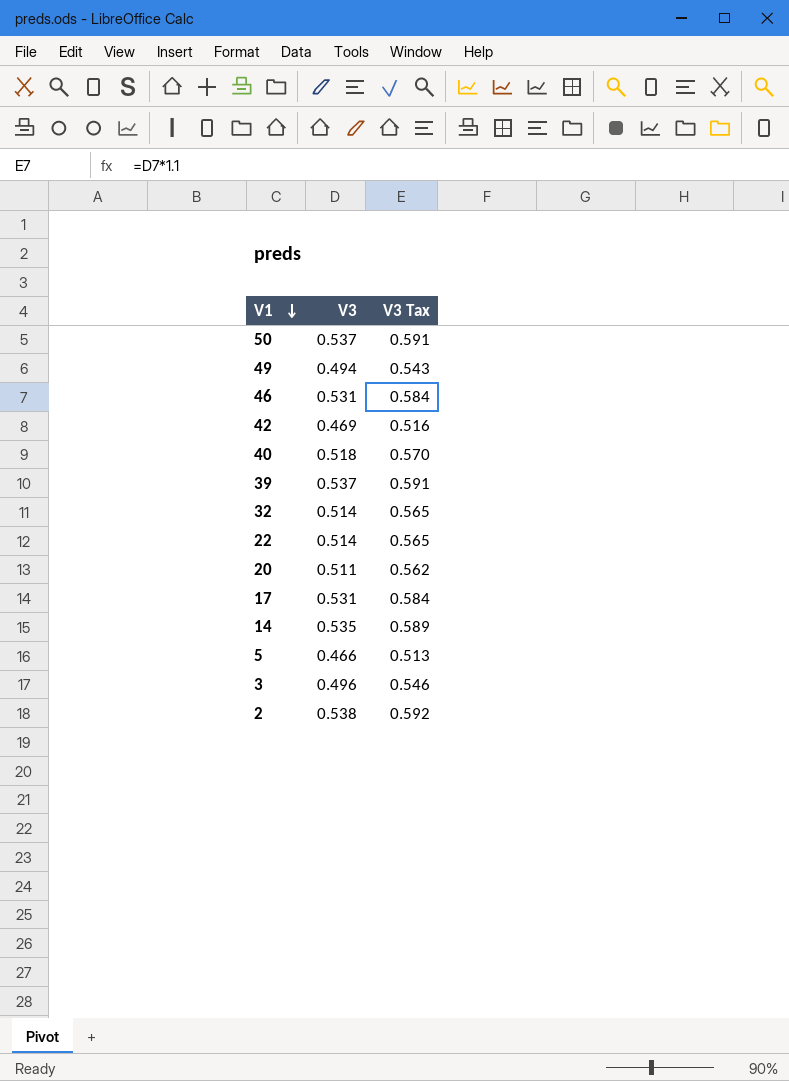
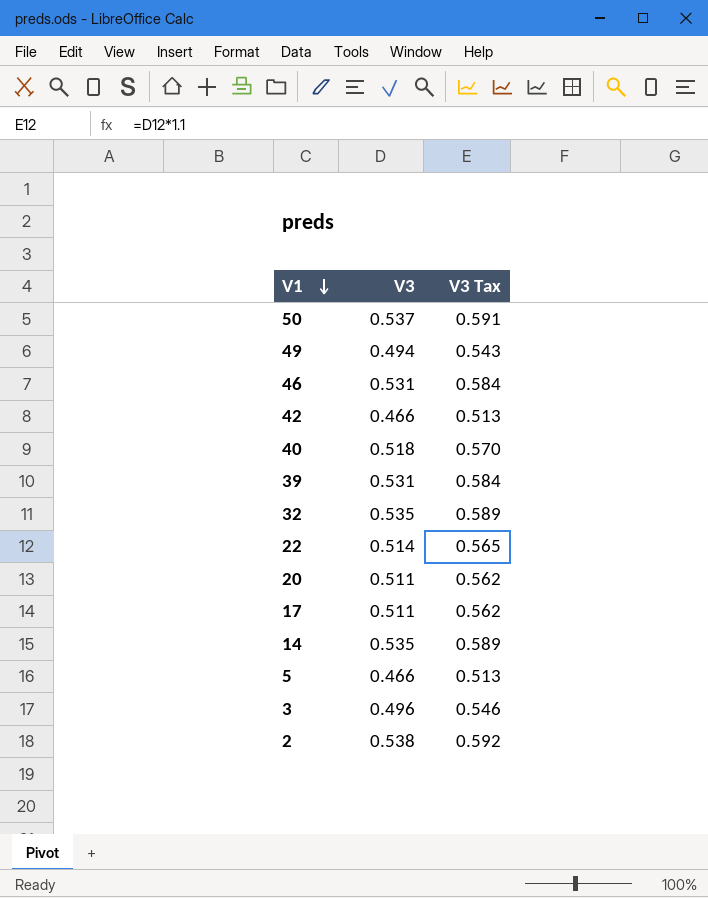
42 | V3: 0.469 -> 0.466
42 | V3 Tax: 0.516 -> 0.513
39 | V3: 0.537 -> 0.531
39 | V3 Tax: 0.591 -> 0.584
32 | V3: 0.514 -> 0.535
32 | V3 Tax: 0.565 -> 0.589
17 | V3: 0.531 -> 0.511
17 | V3 Tax: 0.584 -> 0.562

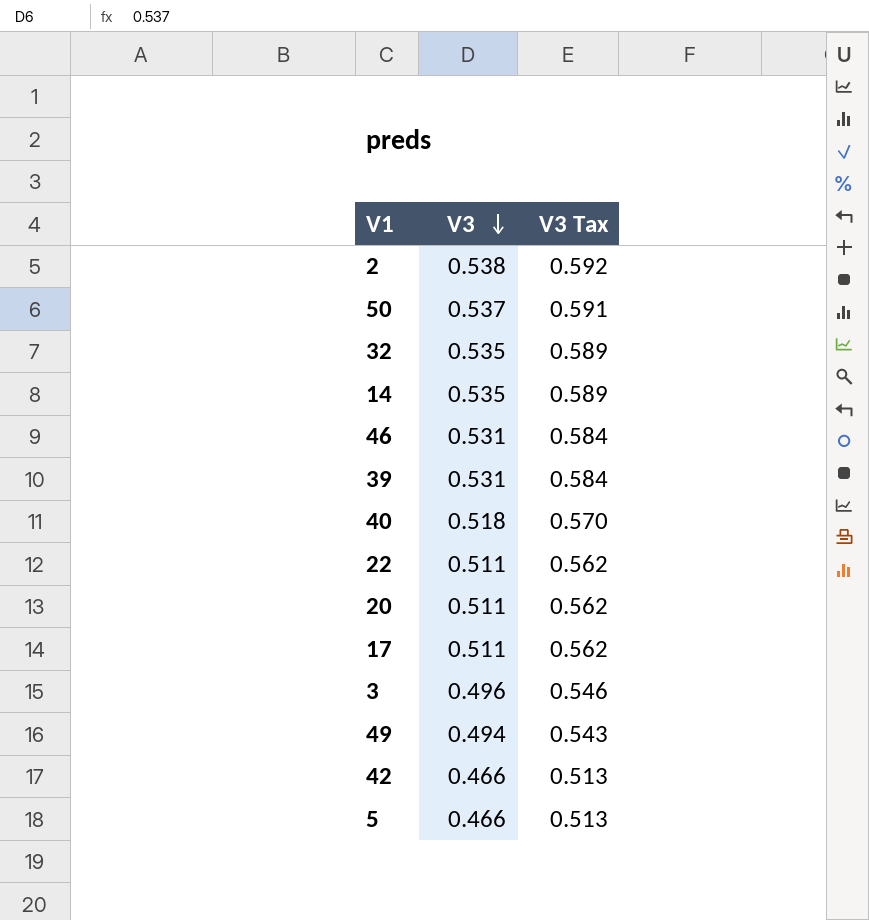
row order: V1 descending -> V3 descending
22 | V3: 0.514 -> 0.511
22 | V3 Tax: 0.565 -> 0.562

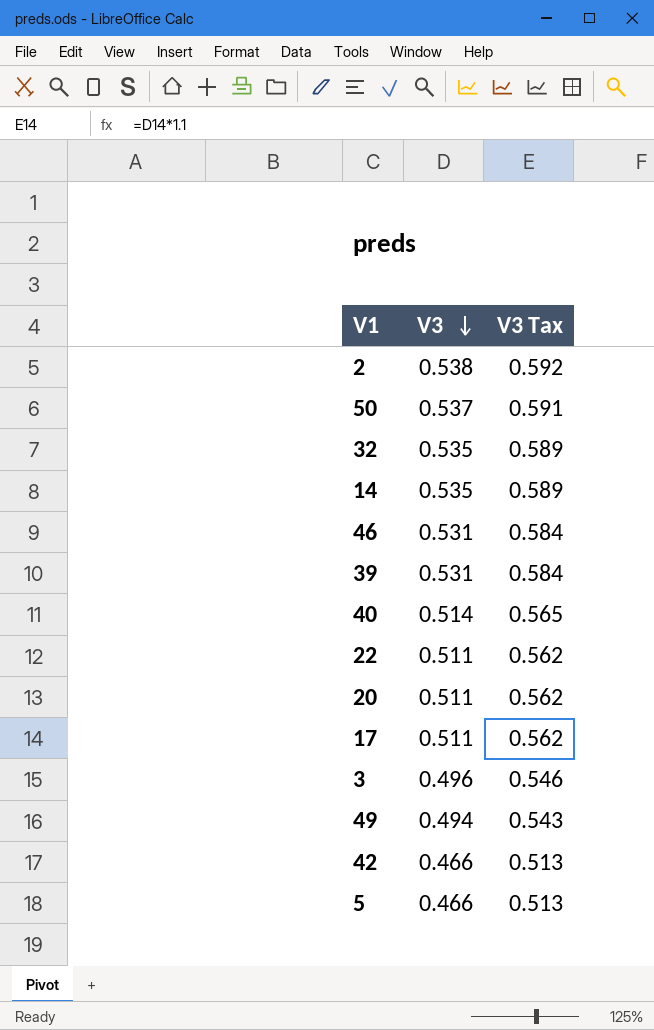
40 | V3: 0.518 -> 0.514
40 | V3 Tax: 0.570 -> 0.565

